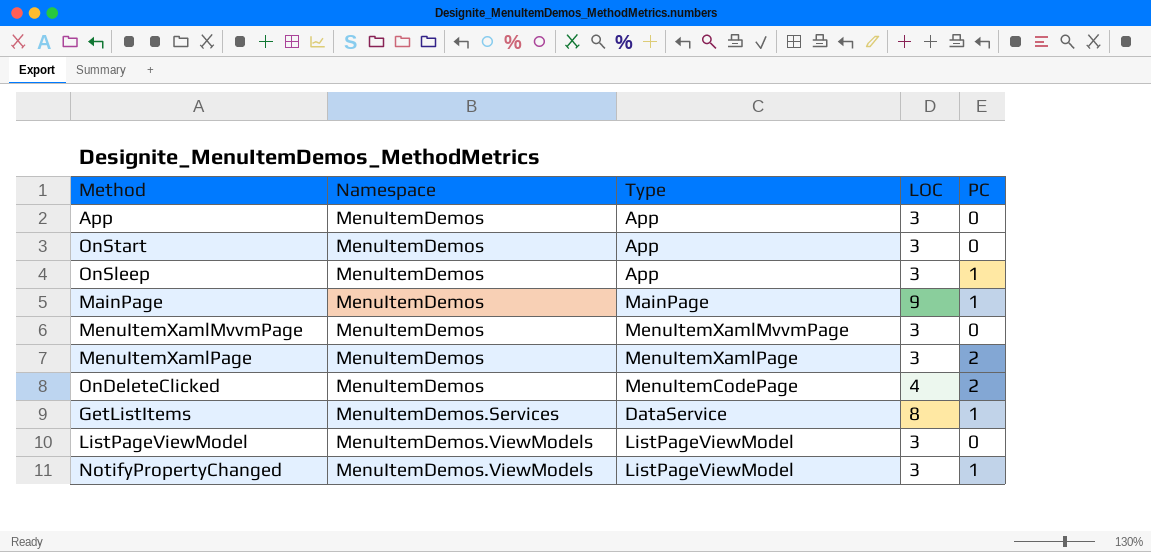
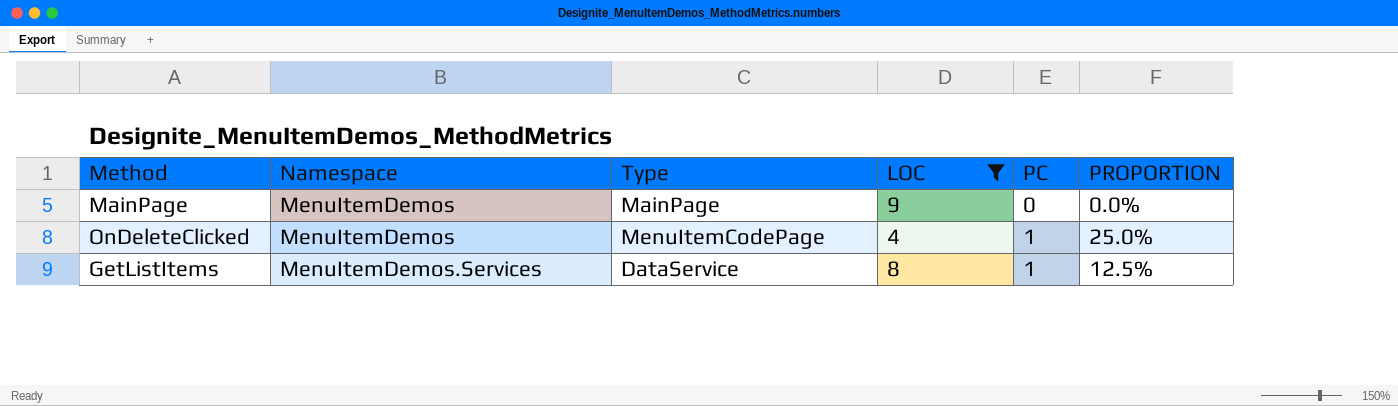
filter: none -> LOC != 3
column PROPORTION | formula: none -> [PC] / [LOC]
MainPage | PC: 1 -> 0
OnDeleteClicked | PC: 2 -> 1

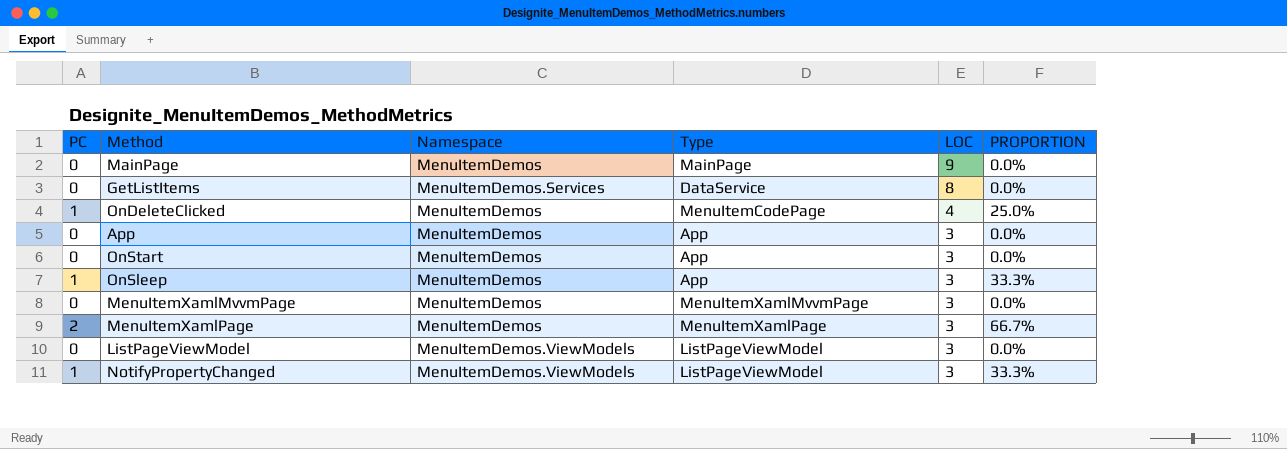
filter: LOC != 3 -> none
row order: Namespace ascending -> LOC descending
column PC | position: 5 -> 1
GetListItems | PC: 1 -> 0
GetListItems | PROPORTION: 12.5% -> 0.0%

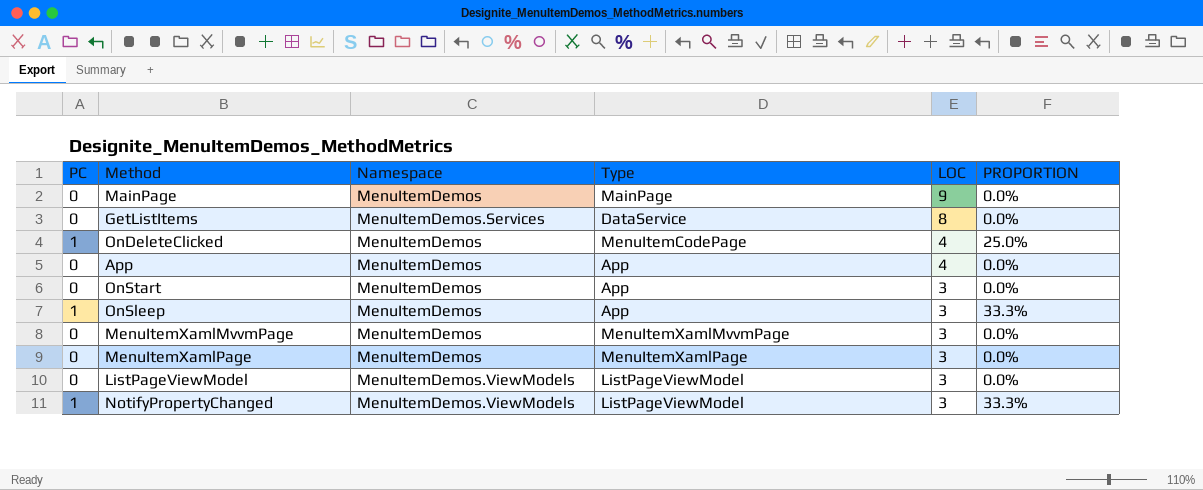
App | LOC: 3 -> 4
MenuItemXamlPage | PC: 2 -> 0
MenuItemXamlPage | PROPORTION: 66.7% -> 0.0%

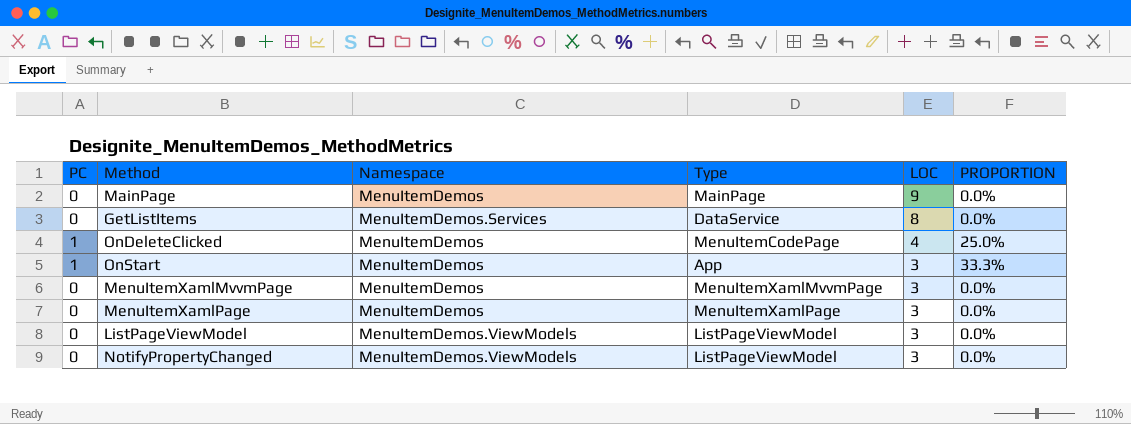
row App: 0 | MenuItemDemos | App | 4 | 0.0% -> none
row OnSleep: 1 | MenuItemDemos | App | 3 | 33.3% -> none
OnStart | PC: 0 -> 1
OnStart | PROPORTION: 0.0% -> 33.3%
NotifyPropertyChanged | PC: 1 -> 0
NotifyPropertyChanged | PROPORTION: 33.3% -> 0.0%

